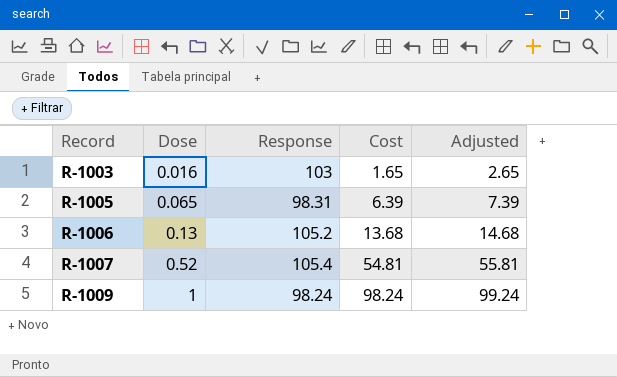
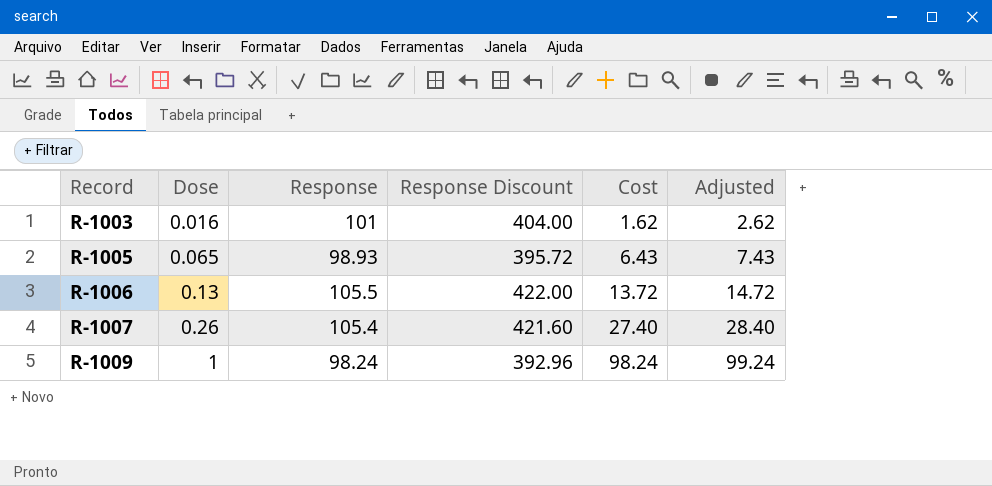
column Response Discount | formula: none -> [Response] * 4
R-1003 | Response: 103 -> 101
R-1003 | Cost: 1.65 -> 1.62
R-1003 | Adjusted: 2.65 -> 2.62
R-1005 | Response: 98.31 -> 98.93
R-1005 | Cost: 6.39 -> 6.43
R-1005 | Adjusted: 7.39 -> 7.43
R-1006 | Response: 105.2 -> 105.5
R-1006 | Cost: 13.68 -> 13.72
R-1006 | Adjusted: 14.68 -> 14.72
R-1007 | Dose: 0.52 -> 0.26
R-1007 | Cost: 54.81 -> 27.40
R-1007 | Adjusted: 55.81 -> 28.40

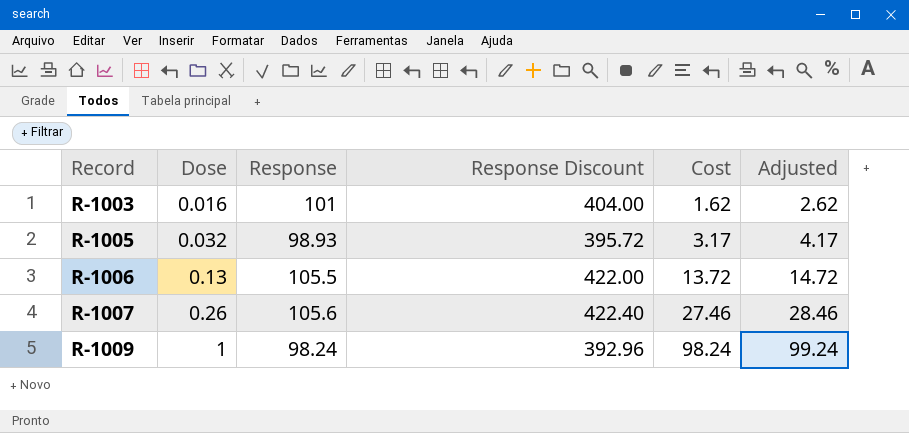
R-1005 | Dose: 0.065 -> 0.032
R-1005 | Cost: 6.43 -> 3.17
R-1005 | Adjusted: 7.43 -> 4.17
R-1007 | Response: 105.4 -> 105.6
R-1007 | Response Discount: 421.60 -> 422.40
R-1007 | Cost: 27.40 -> 27.46
R-1007 | Adjusted: 28.40 -> 28.46

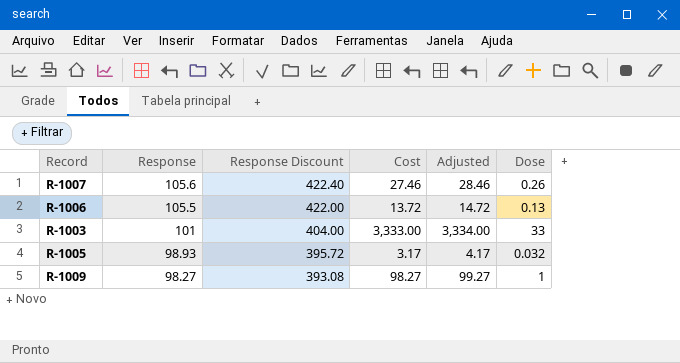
row order: Record ascending -> Response descending
column Dose | position: 2 -> 6
R-1003 | Cost: 1.62 -> 3,333.00
R-1003 | Adjusted: 2.62 -> 3,334.00
R-1003 | Dose: 0.016 -> 33
R-1009 | Response: 98.24 -> 98.27
R-1009 | Response Discount: 392.96 -> 393.08
R-1009 | Cost: 98.24 -> 98.27
R-1009 | Adjusted: 99.24 -> 99.27

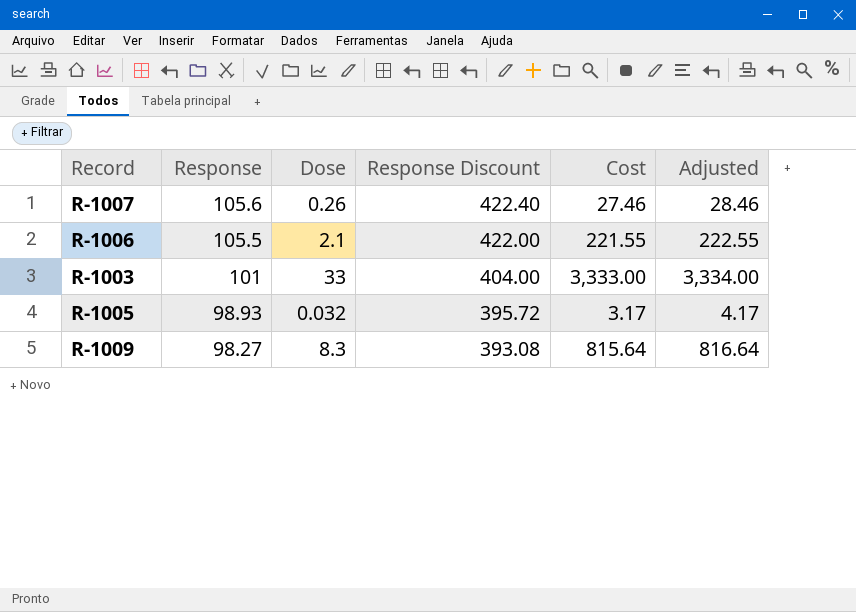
column Dose | position: 6 -> 3
R-1006 | Dose: 0.13 -> 2.1
R-1006 | Cost: 13.72 -> 221.55
R-1006 | Adjusted: 14.72 -> 222.55
R-1009 | Dose: 1 -> 8.3
R-1009 | Cost: 98.27 -> 815.64
R-1009 | Adjusted: 99.27 -> 816.64

